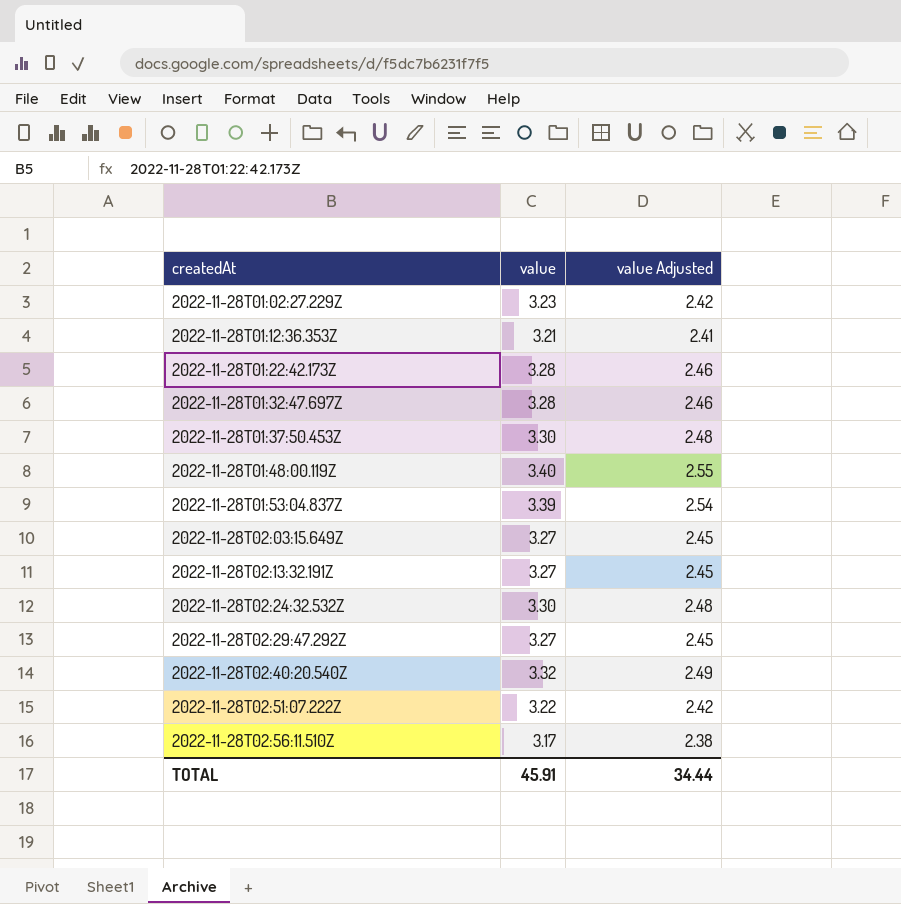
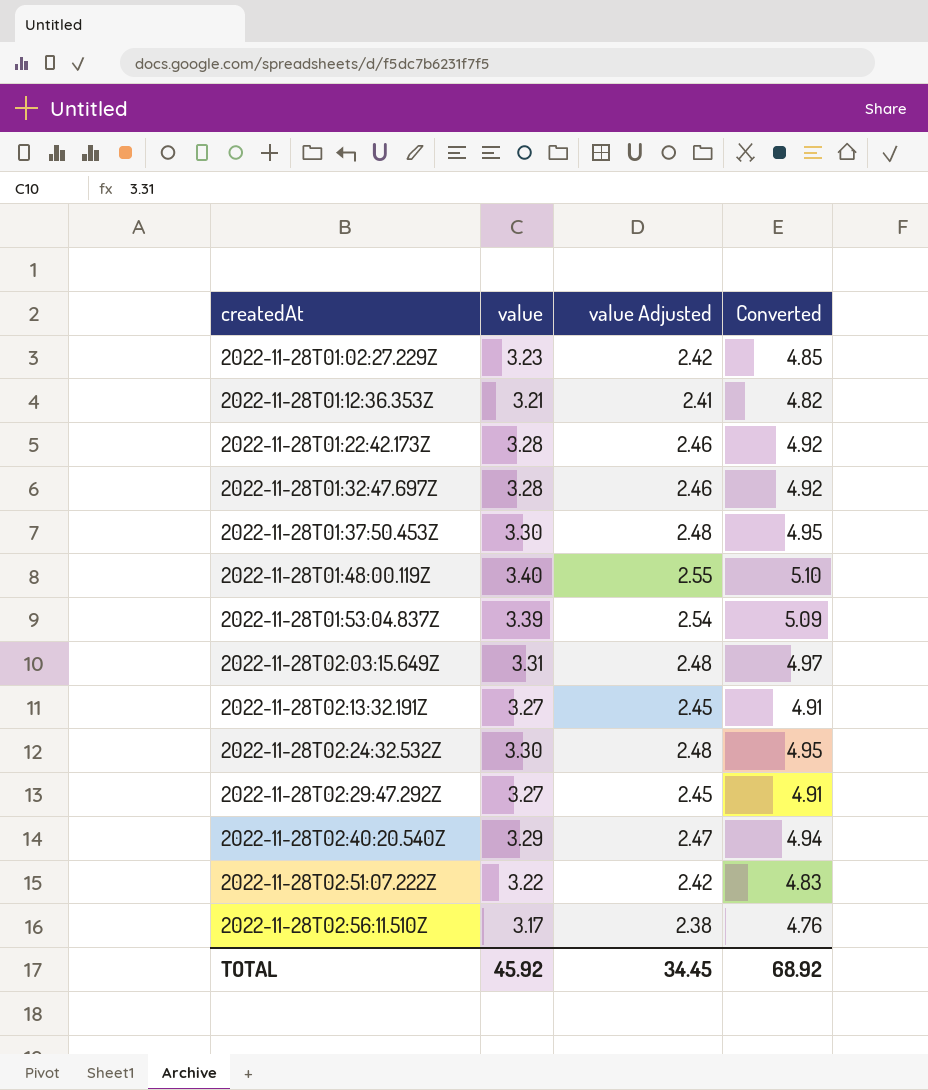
column Converted | formula: none -> [value] * 1.5
2022-11-28T02:03:15.649Z | value: 3.27 -> 3.31
2022-11-28T02:03:15.649Z | value Adjusted: 2.45 -> 2.48
2022-11-28T02:40:20.540Z | value: 3.32 -> 3.29
2022-11-28T02:40:20.540Z | value Adjusted: 2.49 -> 2.47
TOTAL | value: 45.91 -> 45.92
TOTAL | value Adjusted: 34.44 -> 34.45

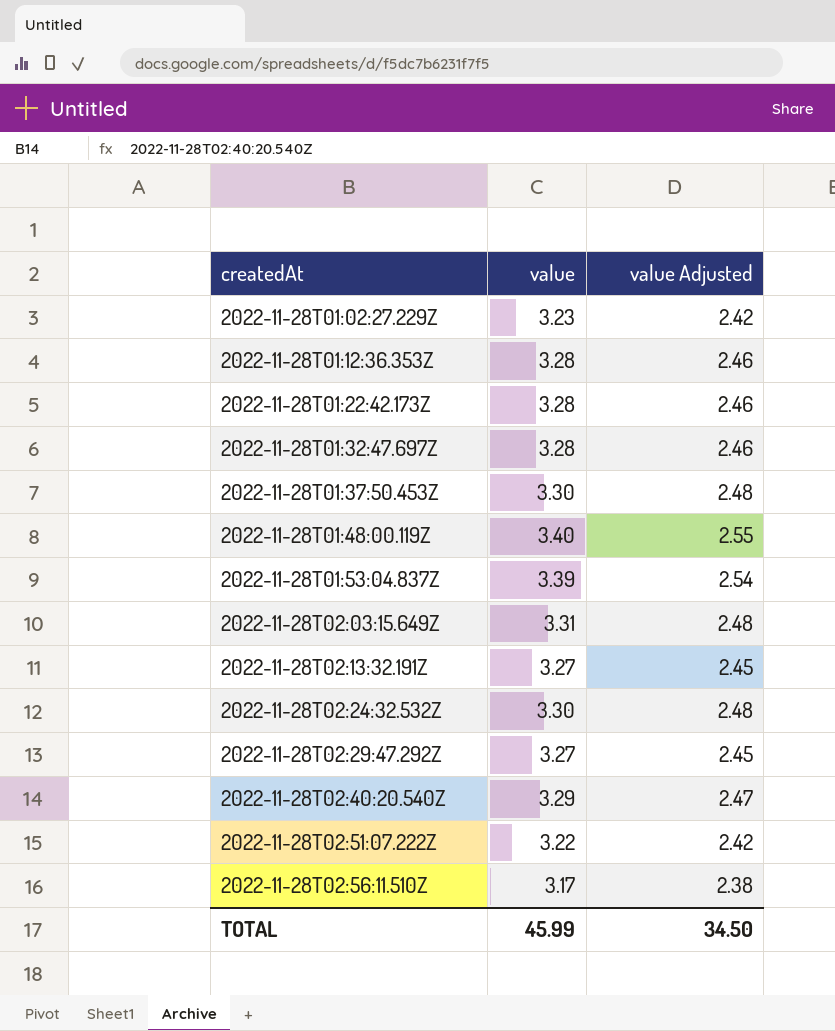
column Converted | formula: [value] * 1.5 -> none
2022-11-28T01:12:36.353Z | value: 3.21 -> 3.28
2022-11-28T01:12:36.353Z | value Adjusted: 2.41 -> 2.46
TOTAL | value: 45.92 -> 45.99
TOTAL | value Adjusted: 34.45 -> 34.50

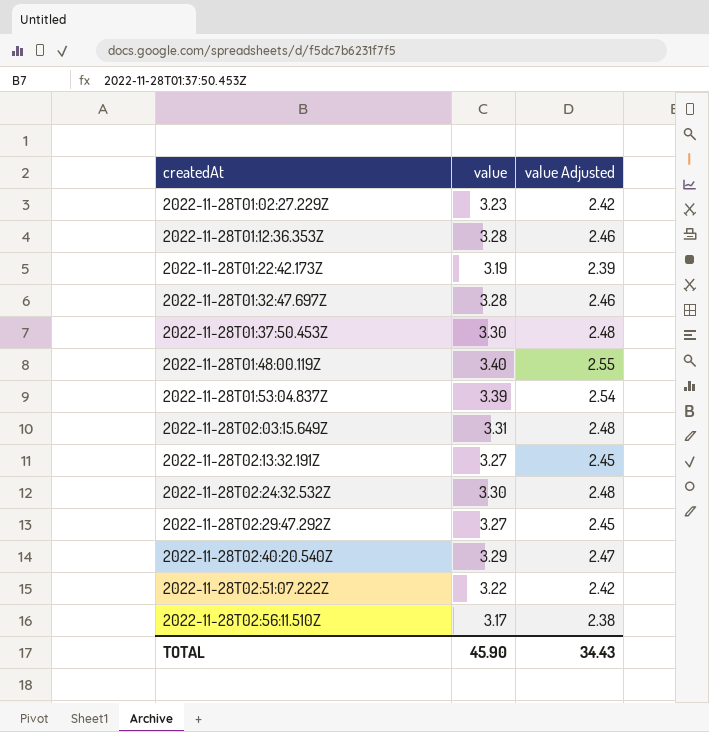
2022-11-28T01:22:42.173Z | value: 3.28 -> 3.19
2022-11-28T01:22:42.173Z | value Adjusted: 2.46 -> 2.39
TOTAL | value: 45.99 -> 45.90
TOTAL | value Adjusted: 34.50 -> 34.43

